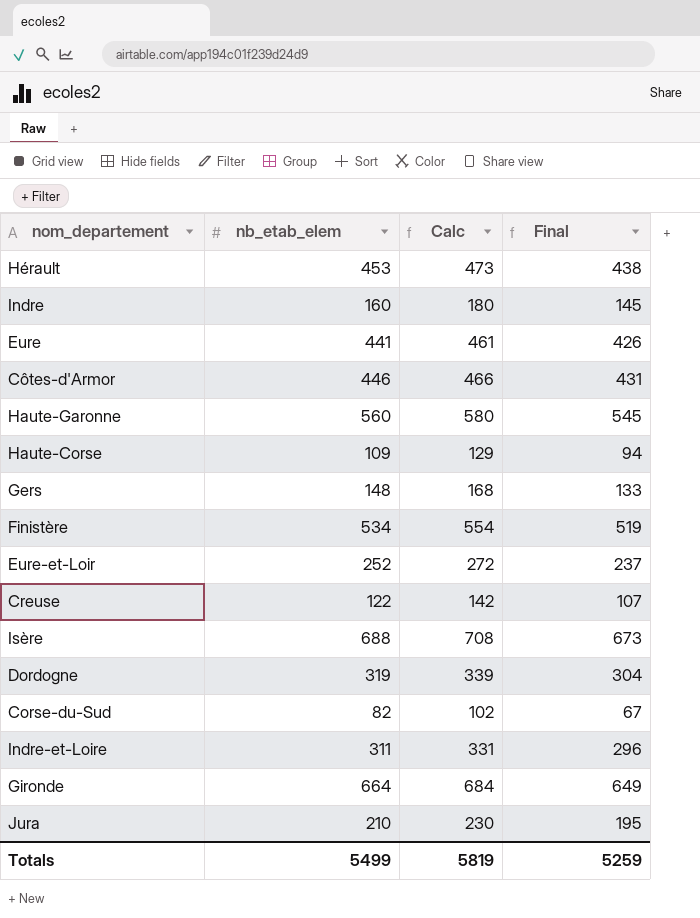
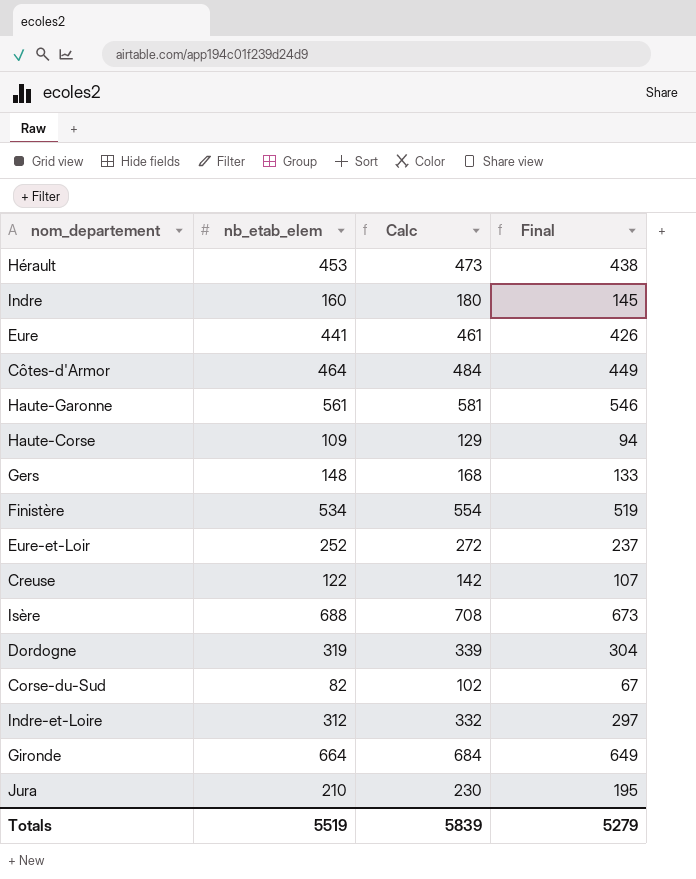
Côtes-d'Armor | nb_etab_elem: 446 -> 464
Côtes-d'Armor | Calc: 466 -> 484
Côtes-d'Armor | Final: 431 -> 449
Haute-Garonne | nb_etab_elem: 560 -> 561
Haute-Garonne | Calc: 580 -> 581
Haute-Garonne | Final: 545 -> 546
Indre-et-Loire | nb_etab_elem: 311 -> 312
Indre-et-Loire | Calc: 331 -> 332
Indre-et-Loire | Final: 296 -> 297
Totals | nb_etab_elem: 5499 -> 5519
Totals | Calc: 5819 -> 5839
Totals | Final: 5259 -> 5279

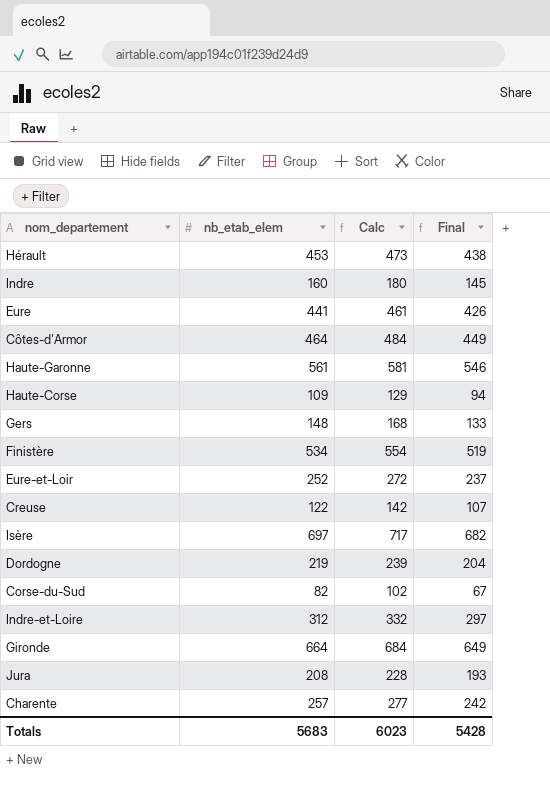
Isère | nb_etab_elem: 688 -> 697
Isère | Calc: 708 -> 717
Isère | Final: 673 -> 682
Dordogne | nb_etab_elem: 319 -> 219
Dordogne | Calc: 339 -> 239
Dordogne | Final: 304 -> 204
Jura | nb_etab_elem: 210 -> 208
Jura | Calc: 230 -> 228
Jura | Final: 195 -> 193
row Charente: none -> 257 | 277 | 242
Totals | nb_etab_elem: 5519 -> 5683
Totals | Calc: 5839 -> 6023
Totals | Final: 5279 -> 5428

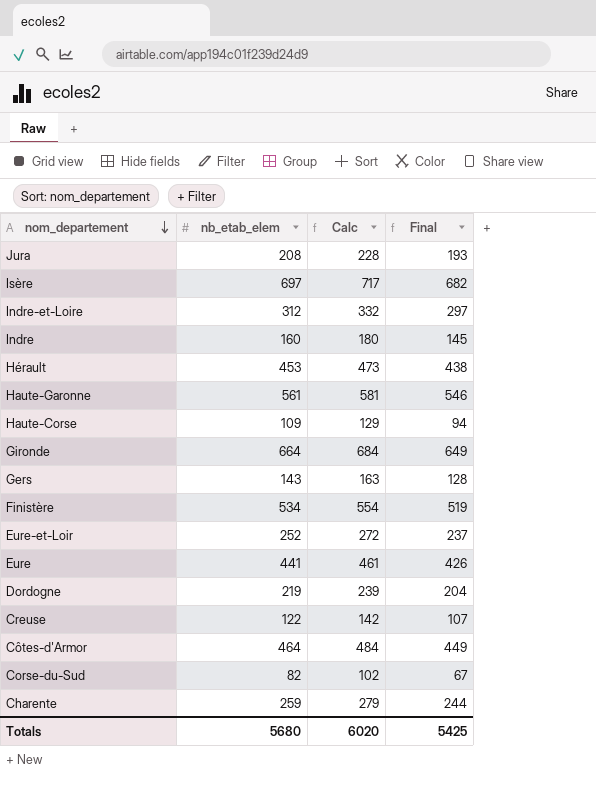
row order: none -> nom_departement descending
Gers | nb_etab_elem: 148 -> 143
Gers | Calc: 168 -> 163
Gers | Final: 133 -> 128
Charente | nb_etab_elem: 257 -> 259
Charente | Calc: 277 -> 279
Charente | Final: 242 -> 244
Totals | nb_etab_elem: 5683 -> 5680
Totals | Calc: 6023 -> 6020
Totals | Final: 5428 -> 5425

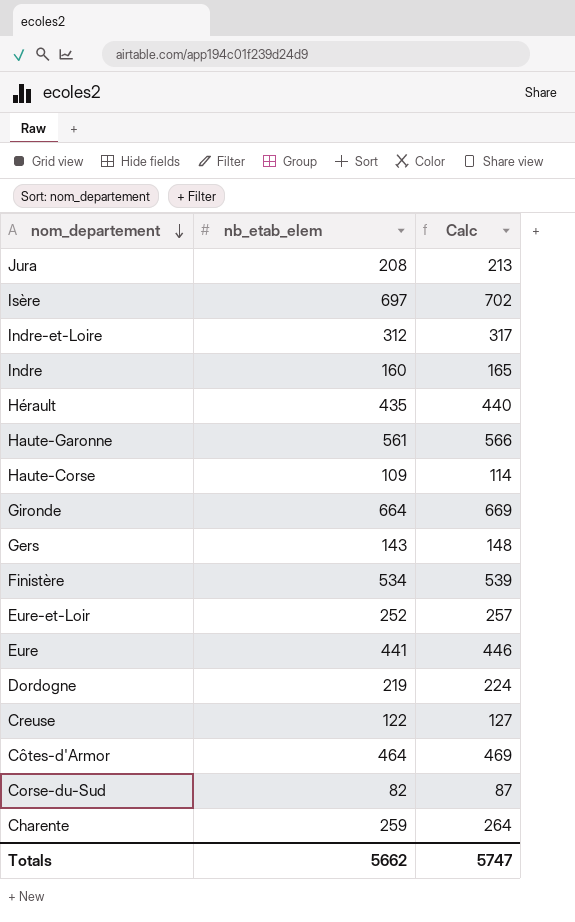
column Final | formula: [nb_etab_elem] - 15 -> none
column Calc | formula: [nb_etab_elem] + 20 -> [nb_etab_elem] + 5
Hérault | nb_etab_elem: 453 -> 435
Totals | nb_etab_elem: 5680 -> 5662
Totals | Calc: 6020 -> 5747

